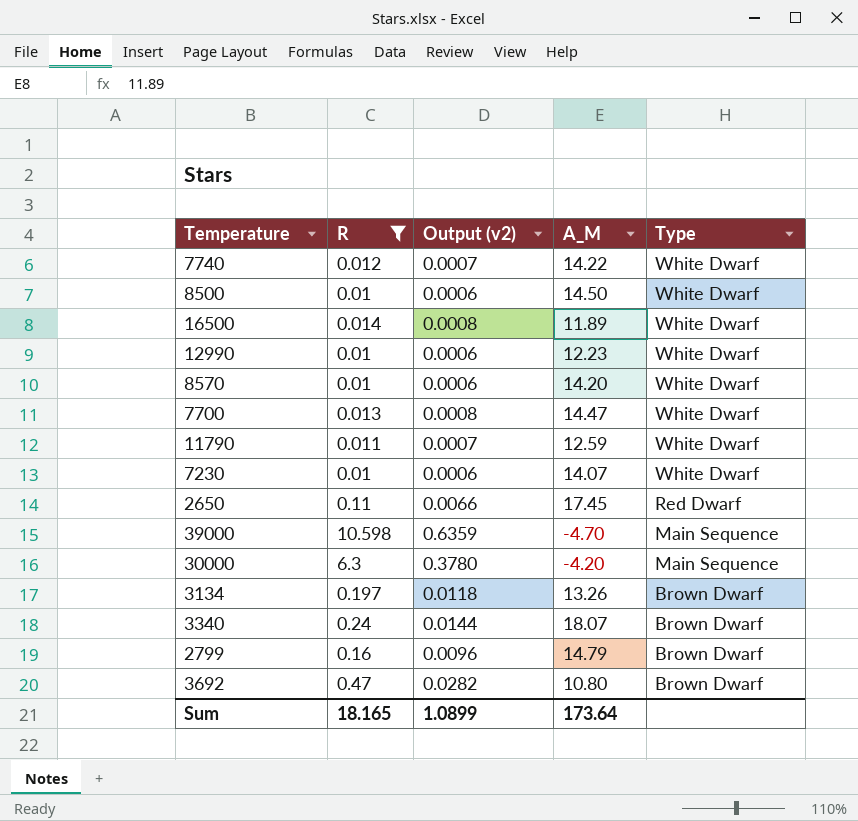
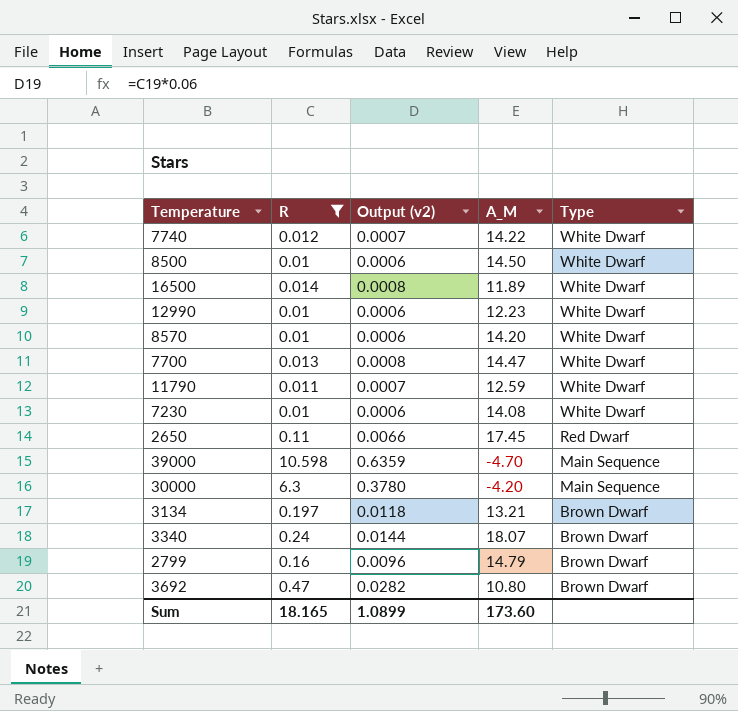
7230 | A_M: 14.07 -> 14.08
3134 | A_M: 13.26 -> 13.21
Sum | A_M: 173.64 -> 173.60

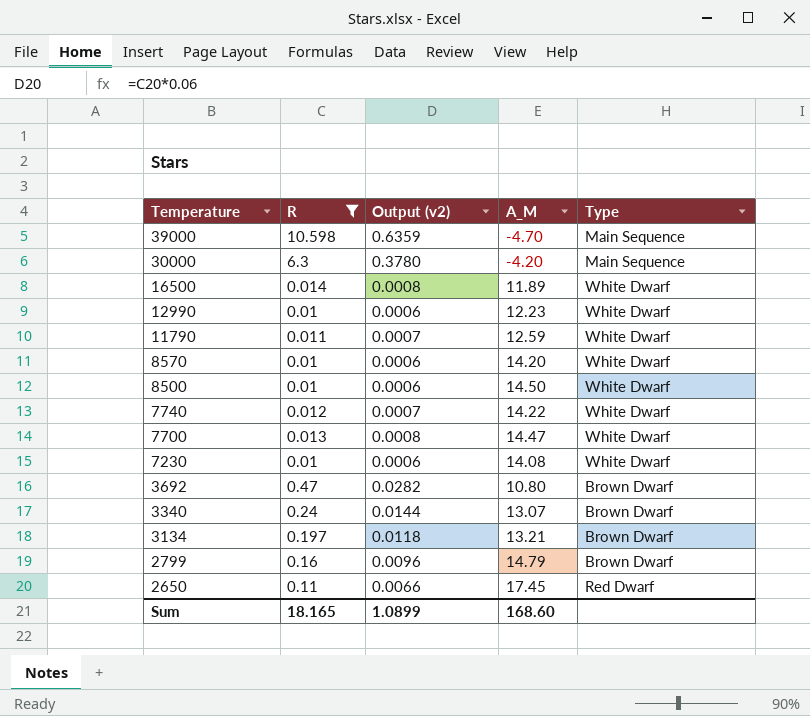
row order: Type descending -> Temperature descending
3340 | A_M: 18.07 -> 13.07
Sum | A_M: 173.60 -> 168.60

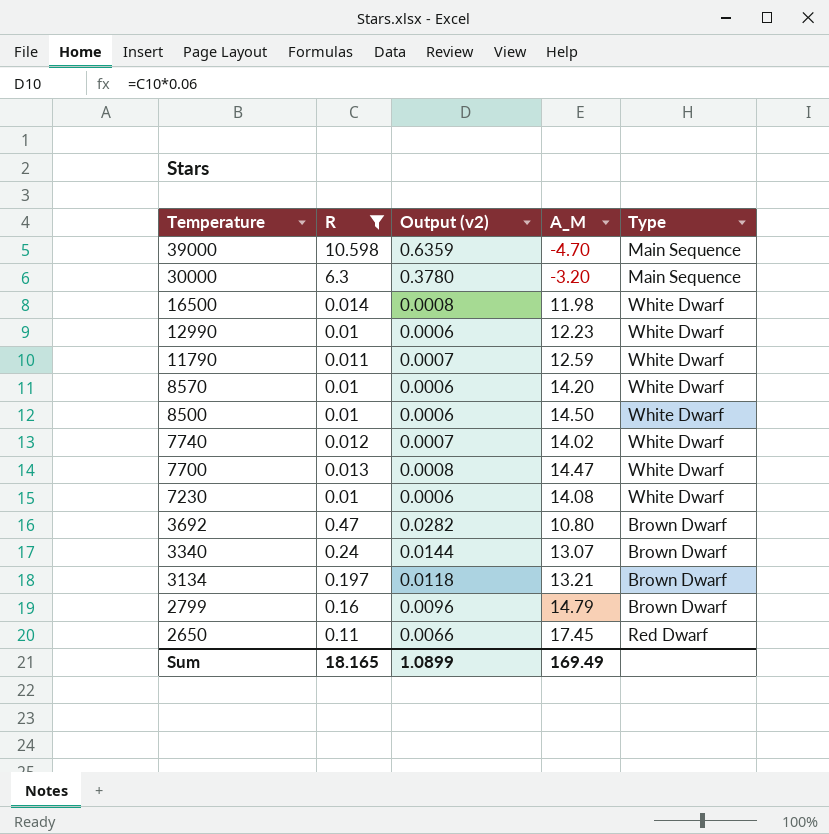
30000 | A_M: -4.20 -> -3.20
16500 | A_M: 11.89 -> 11.98
7740 | A_M: 14.22 -> 14.02
Sum | A_M: 168.60 -> 169.49

